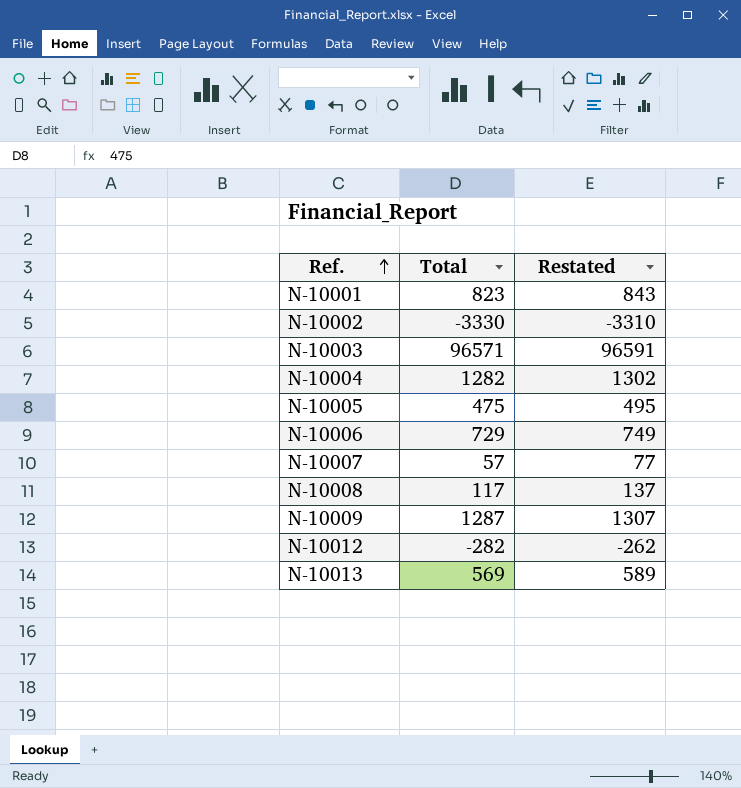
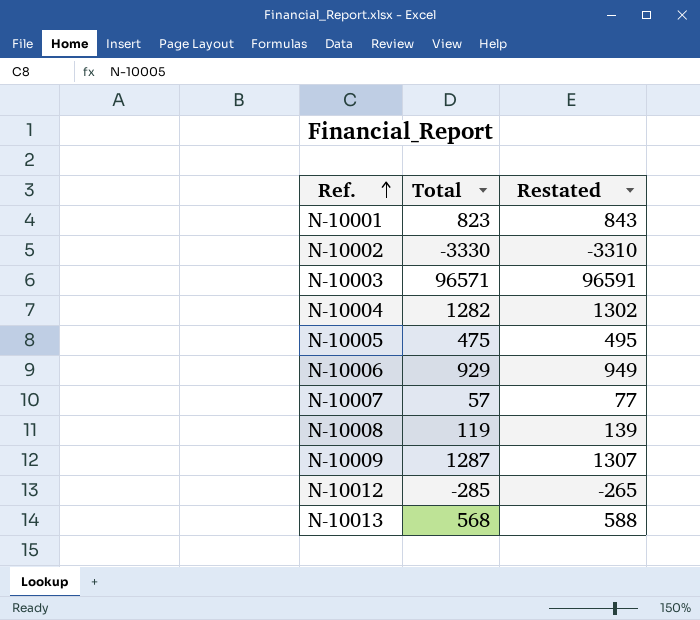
N-10006 | Total: 729 -> 929
N-10006 | Restated: 749 -> 949
N-10008 | Total: 117 -> 119
N-10008 | Restated: 137 -> 139
N-10012 | Total: -282 -> -285
N-10012 | Restated: -262 -> -265
N-10013 | Total: 569 -> 568
N-10013 | Restated: 589 -> 588

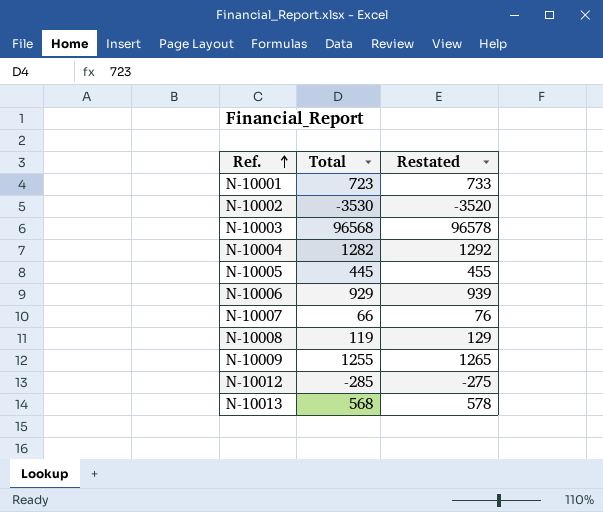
column Restated | formula: [Total] + 20 -> [Total] + 10
N-10001 | Total: 823 -> 723
N-10002 | Total: -3330 -> -3530
N-10003 | Total: 96571 -> 96568
N-10005 | Total: 475 -> 445
N-10007 | Total: 57 -> 66
N-10009 | Total: 1287 -> 1255

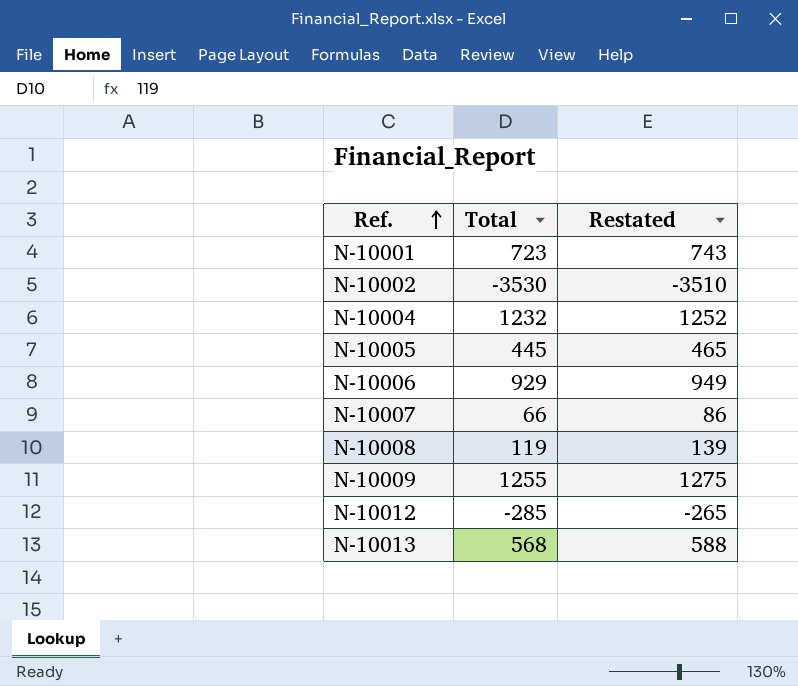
column Restated | formula: [Total] + 10 -> [Total] + 20
row N-10003: 96568 | 96578 -> none
N-10004 | Total: 1282 -> 1232

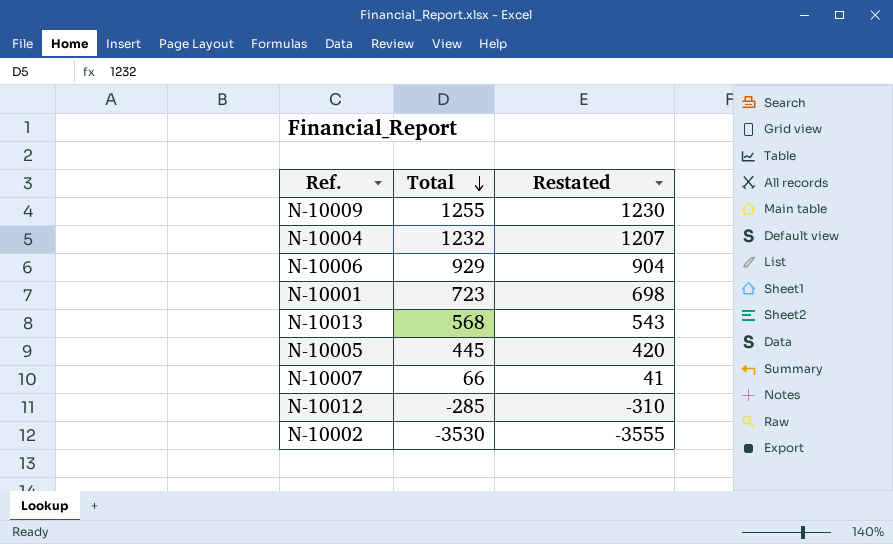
row order: Ref. ascending -> Total descending
column Restated | formula: [Total] + 20 -> [Total] - 25
row N-10008: 119 | 139 -> none

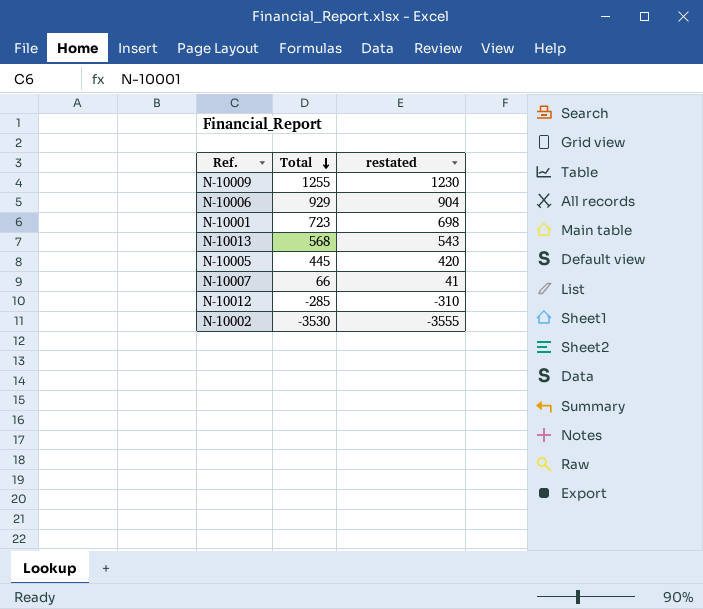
column name: Restated -> restated
row N-10004: 1232 | 1207 -> none

